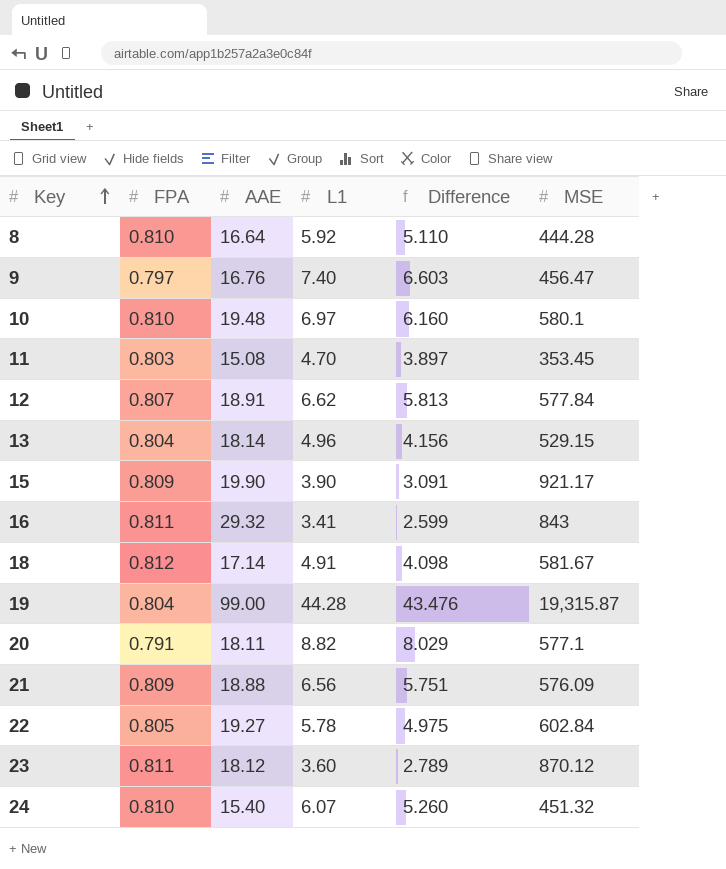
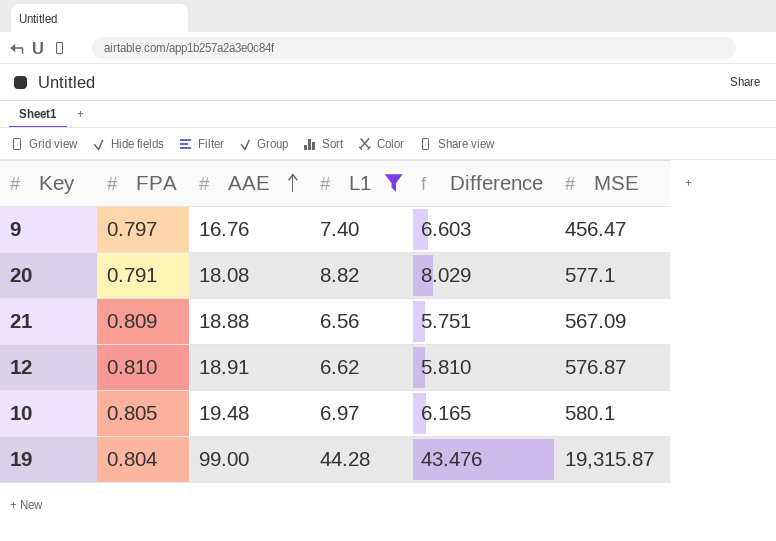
filter: none -> L1 >= 6.56
row order: Key ascending -> AAE ascending
20 | AAE: 18.11 -> 18.08
21 | MSE: 576.09 -> 567.09
12 | FPA: 0.807 -> 0.810
12 | Difference: 5.813 -> 5.810
12 | MSE: 577.84 -> 576.87
10 | FPA: 0.810 -> 0.805
10 | Difference: 6.160 -> 6.165

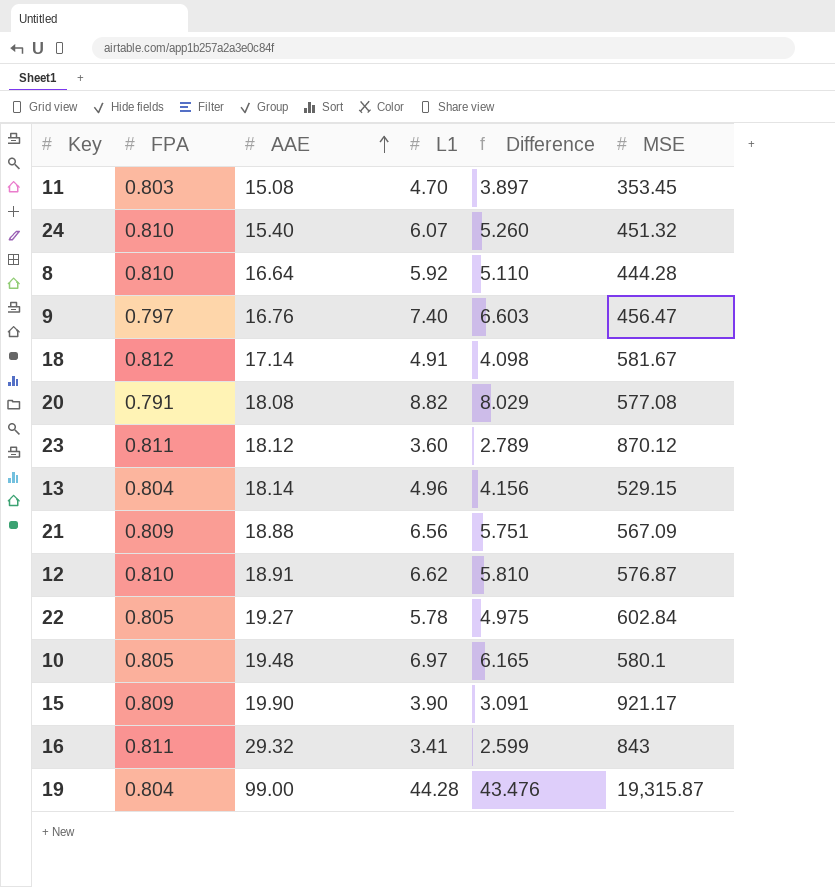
filter: L1 >= 6.56 -> none
20 | MSE: 577.1 -> 577.08

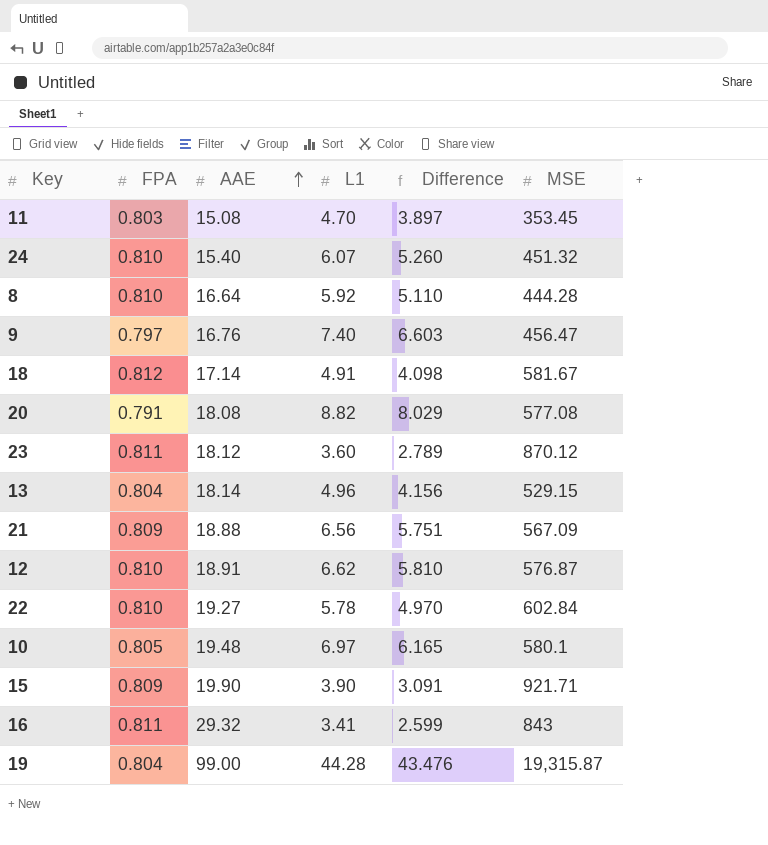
22 | FPA: 0.805 -> 0.810
22 | Difference: 4.975 -> 4.970
15 | MSE: 921.17 -> 921.71

